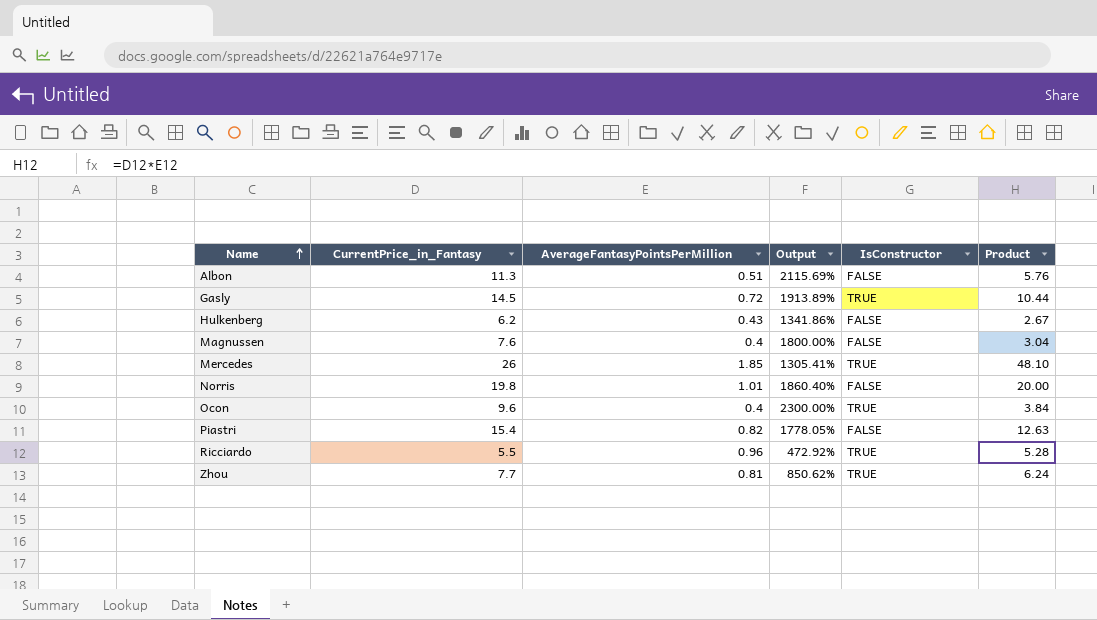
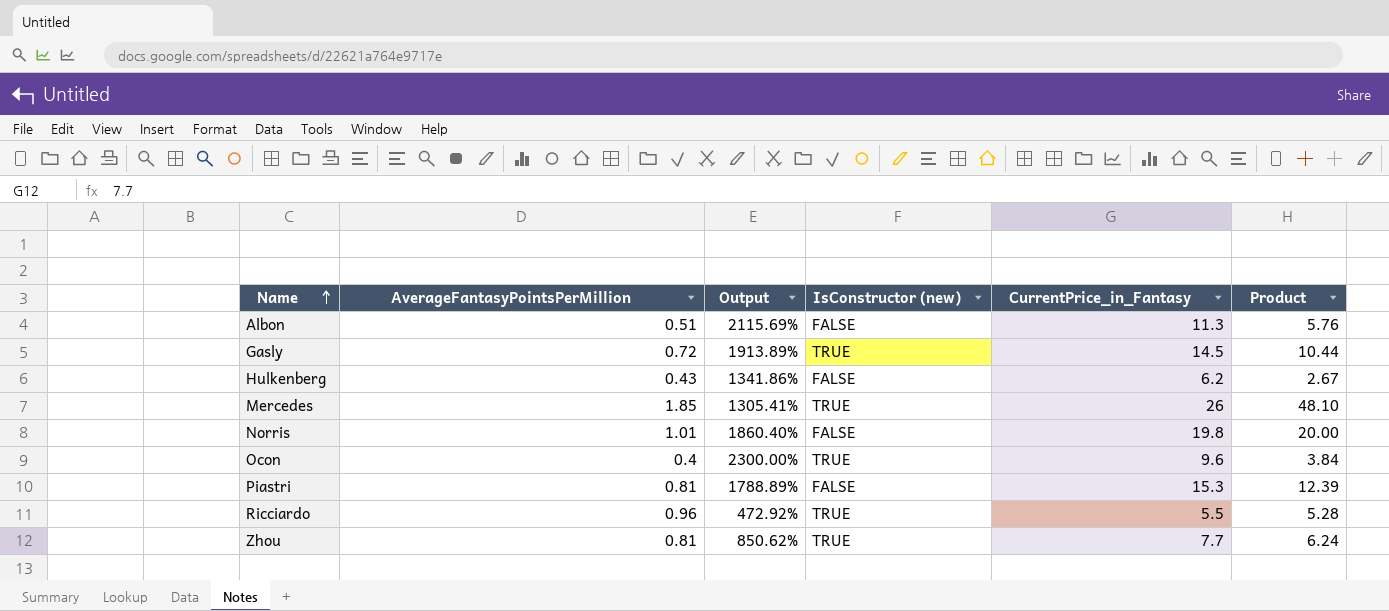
column name: IsConstructor -> IsConstructor (new)
column CurrentPrice_in_Fantasy | position: 2 -> 5
row Magnussen: 7.6 | 0.4 | 1800.00% | FALSE | 3.04 -> none
Piastri | AverageFantasyPointsPerMillion: 0.82 -> 0.81
Piastri | Output: 1778.05% -> 1788.89%
Piastri | CurrentPrice_in_Fantasy: 15.4 -> 15.3
Piastri | Product: 12.63 -> 12.39

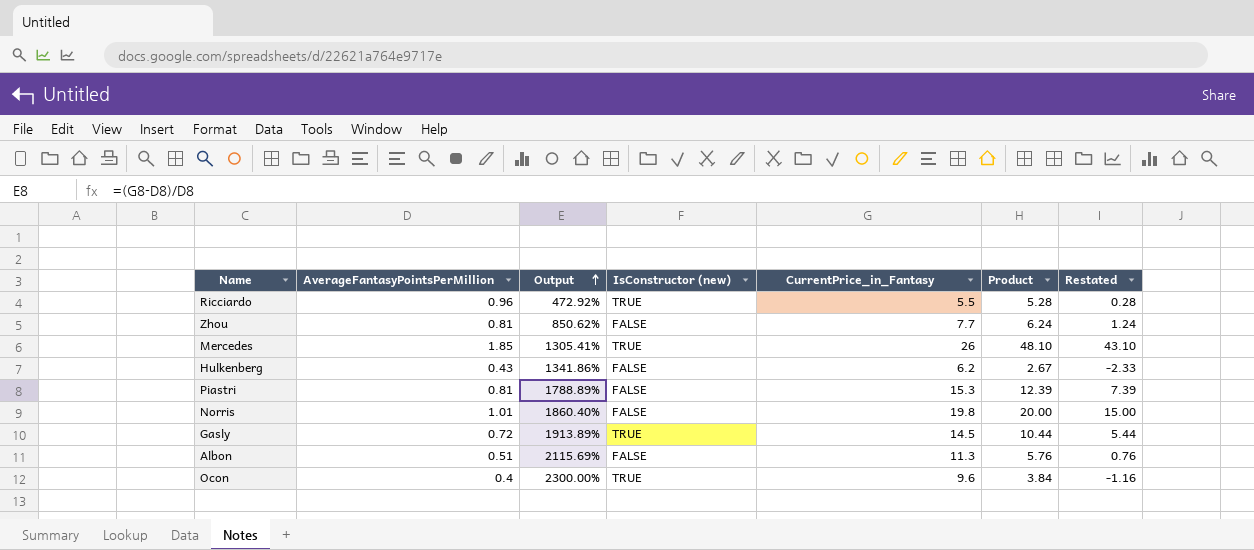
row order: Name ascending -> Output ascending
column Restated | formula: none -> [Product] - 5
Zhou | IsConstructor (new): TRUE -> FALSE

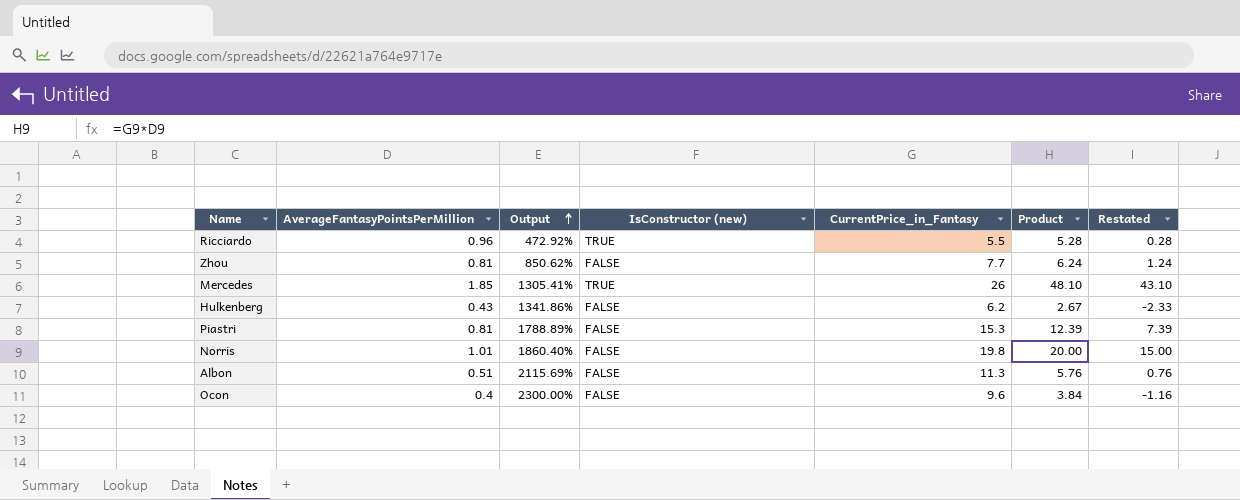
row Gasly: 0.72 | 1913.89% | TRUE | 14.5 | 10.44 | 5.44 -> none
Ocon | IsConstructor (new): TRUE -> FALSE

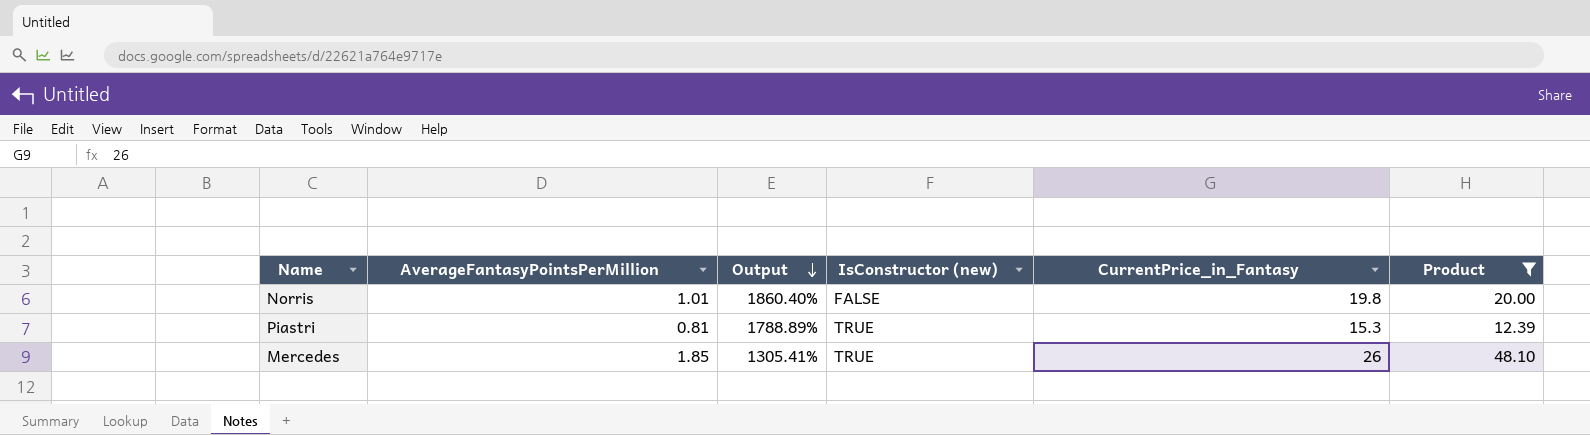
filter: none -> Product >= 12.39
row order: Output ascending -> Output descending
column Restated | formula: [Product] - 5 -> none
Piastri | IsConstructor (new): FALSE -> TRUE

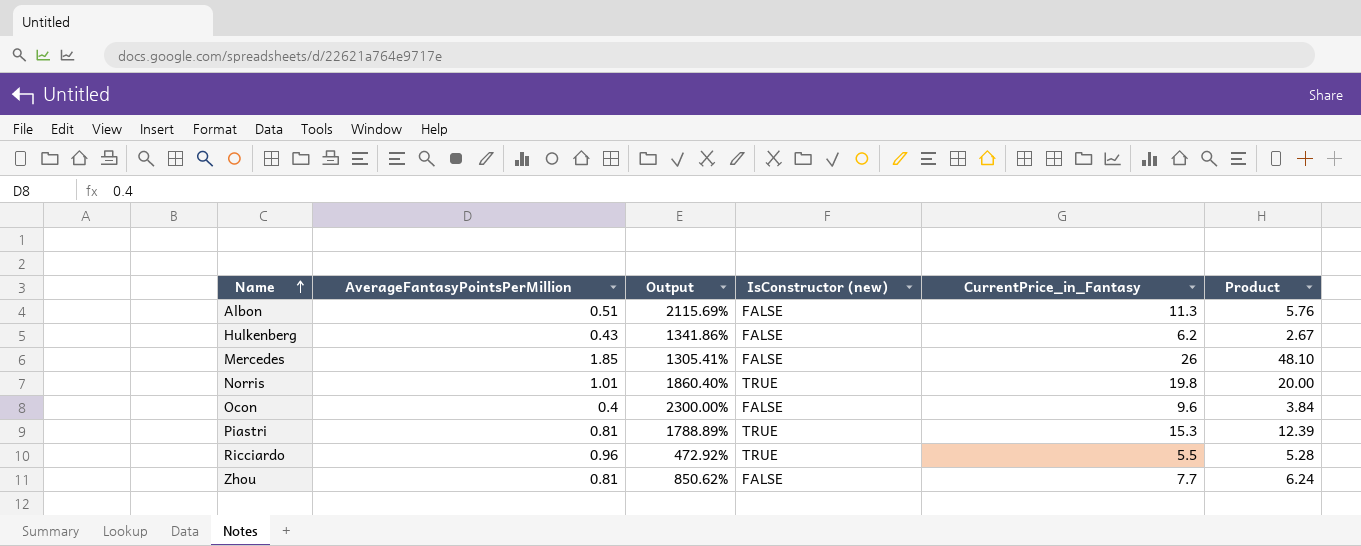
filter: Product >= 12.39 -> none
row order: Output descending -> Name ascending
Mercedes | IsConstructor (new): TRUE -> FALSE
Norris | IsConstructor (new): FALSE -> TRUE

